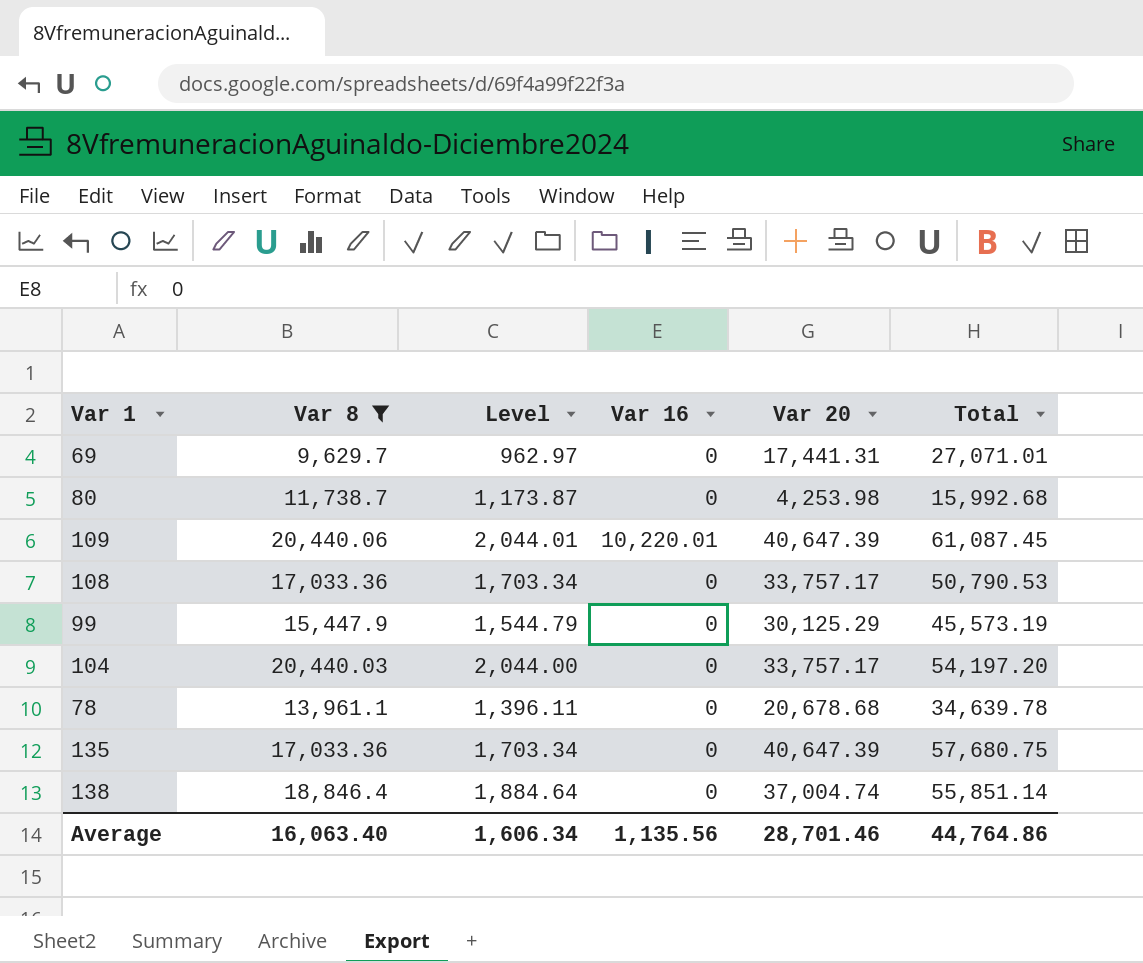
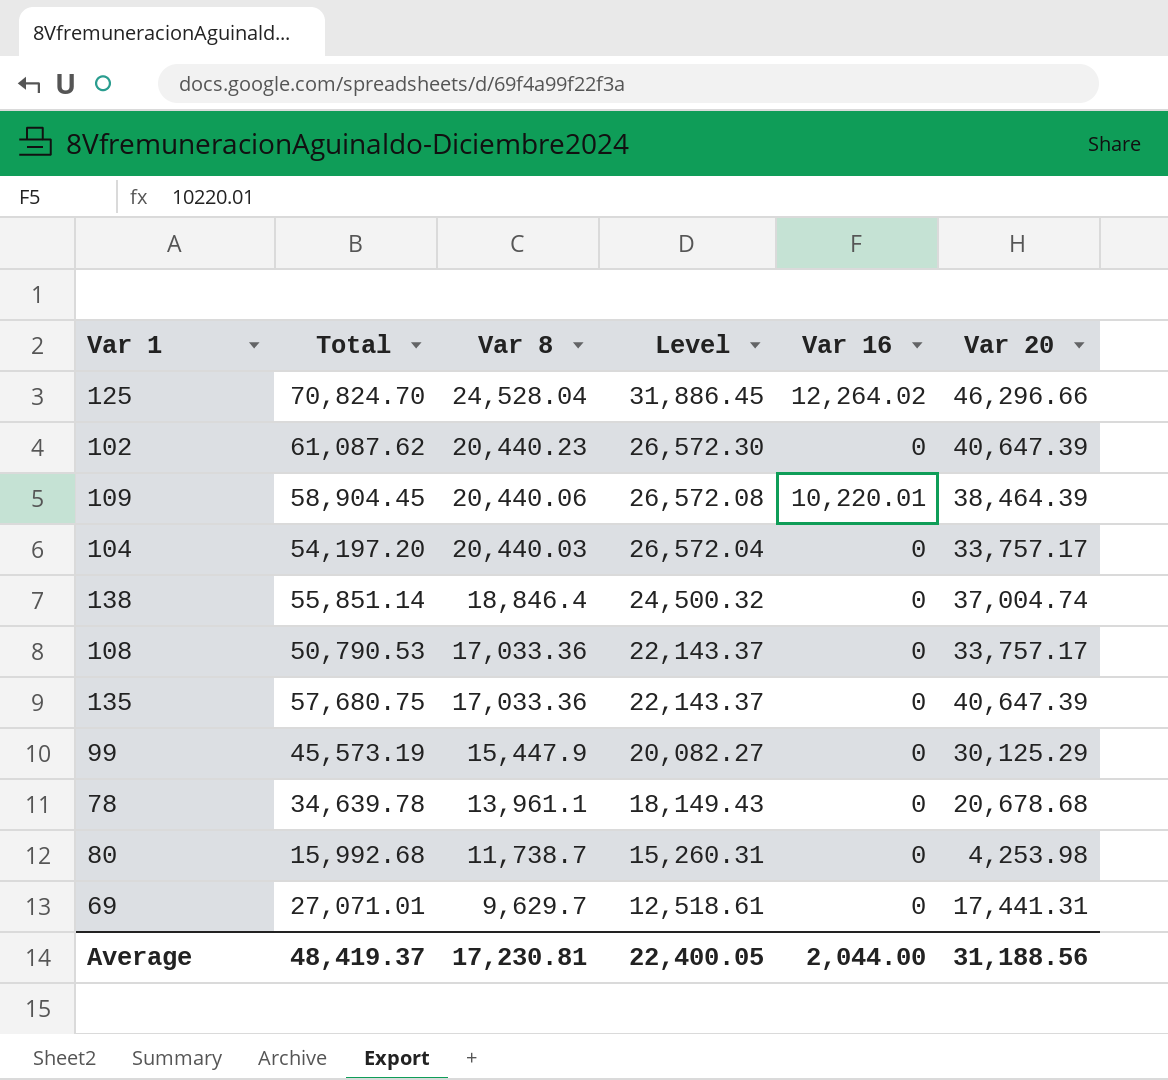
filter: Var 8 <= 20,440.06 -> none
row order: none -> Var 8 descending
column Total | position: 6 -> 2
column Level | formula: [Var 8] * 0.1 -> [Var 8] * 1.3
109 | Total: 61,087.45 -> 58,904.45
109 | Var 20: 40,647.39 -> 38,464.39
Average | Total: 44,764.86 -> 48,419.37
Average | Var 8: 16,063.40 -> 17,230.81
Average | Level: 1,606.34 -> 22,400.05
Average | Var 16: 1,135.56 -> 2,044.00
Average | Var 20: 28,701.46 -> 31,188.56

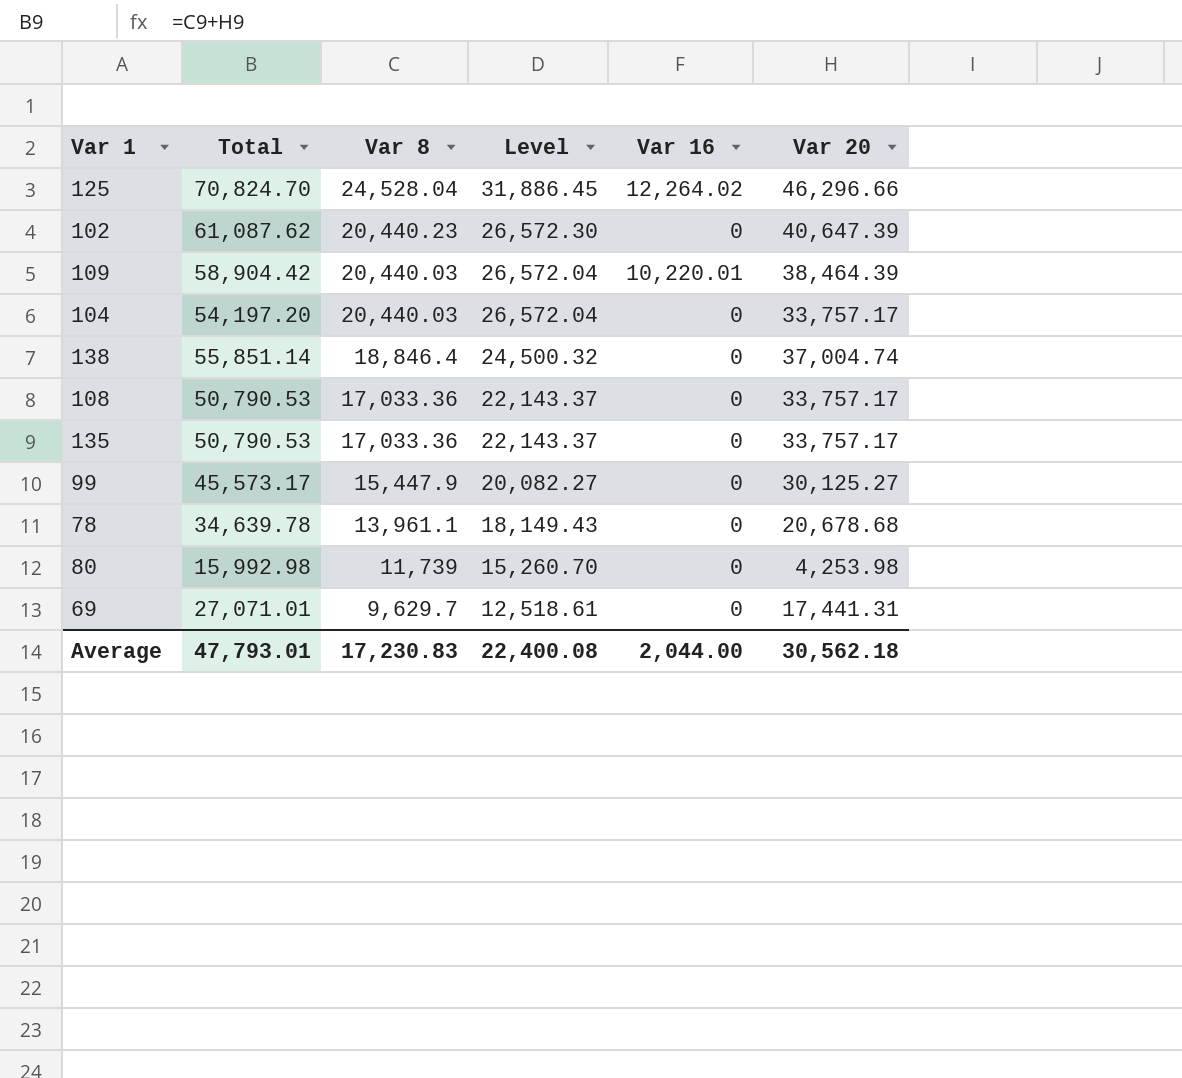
109 | Total: 58,904.45 -> 58,904.42
109 | Var 8: 20,440.06 -> 20,440.03
109 | Level: 26,572.08 -> 26,572.04
135 | Total: 57,680.75 -> 50,790.53
135 | Var 20: 40,647.39 -> 33,757.17
99 | Total: 45,573.19 -> 45,573.17
99 | Var 20: 30,125.29 -> 30,125.27
80 | Total: 15,992.68 -> 15,992.98
80 | Var 8: 11,738.7 -> 11,739
80 | Level: 15,260.31 -> 15,260.70
Average | Total: 48,419.37 -> 47,793.01
Average | Var 8: 17,230.81 -> 17,230.83
Average | Level: 22,400.05 -> 22,400.08
Average | Var 20: 31,188.56 -> 30,562.18

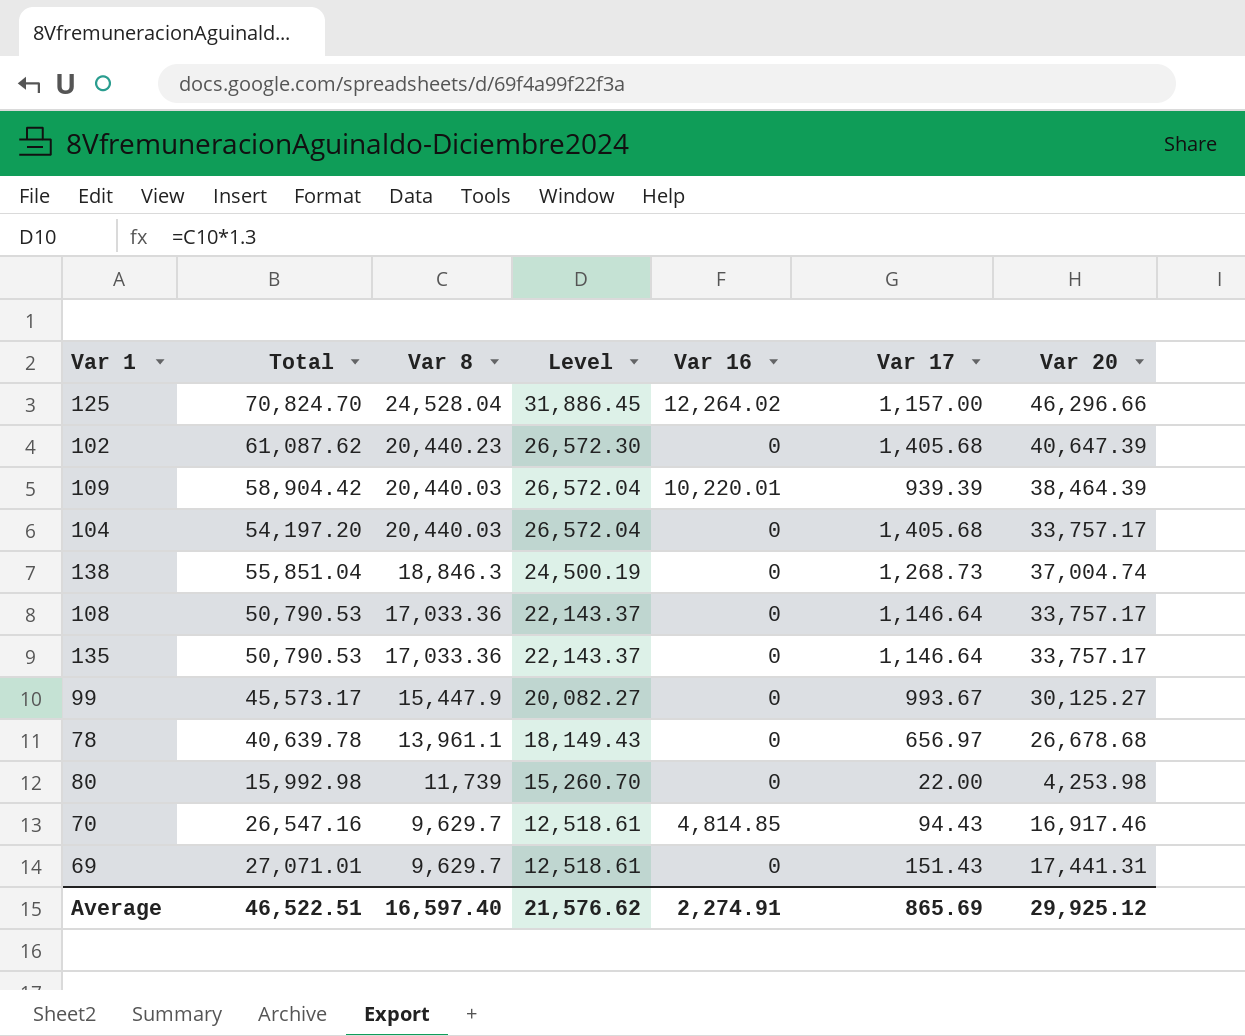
column Var 17 | position: none -> 6
138 | Total: 55,851.14 -> 55,851.04
138 | Var 8: 18,846.4 -> 18,846.3
138 | Level: 24,500.32 -> 24,500.19
78 | Total: 34,639.78 -> 40,639.78
78 | Var 20: 20,678.68 -> 26,678.68
row 70: none -> 26,547.16 | 9,629.7 | 12,518.61 | 4,814.85 | 94.43 | 16,917.46
Average | Total: 47,793.01 -> 46,522.51
Average | Var 8: 17,230.83 -> 16,597.40
Average | Level: 22,400.08 -> 21,576.62
Average | Var 16: 2,044.00 -> 2,274.91
Average | Var 20: 30,562.18 -> 29,925.12

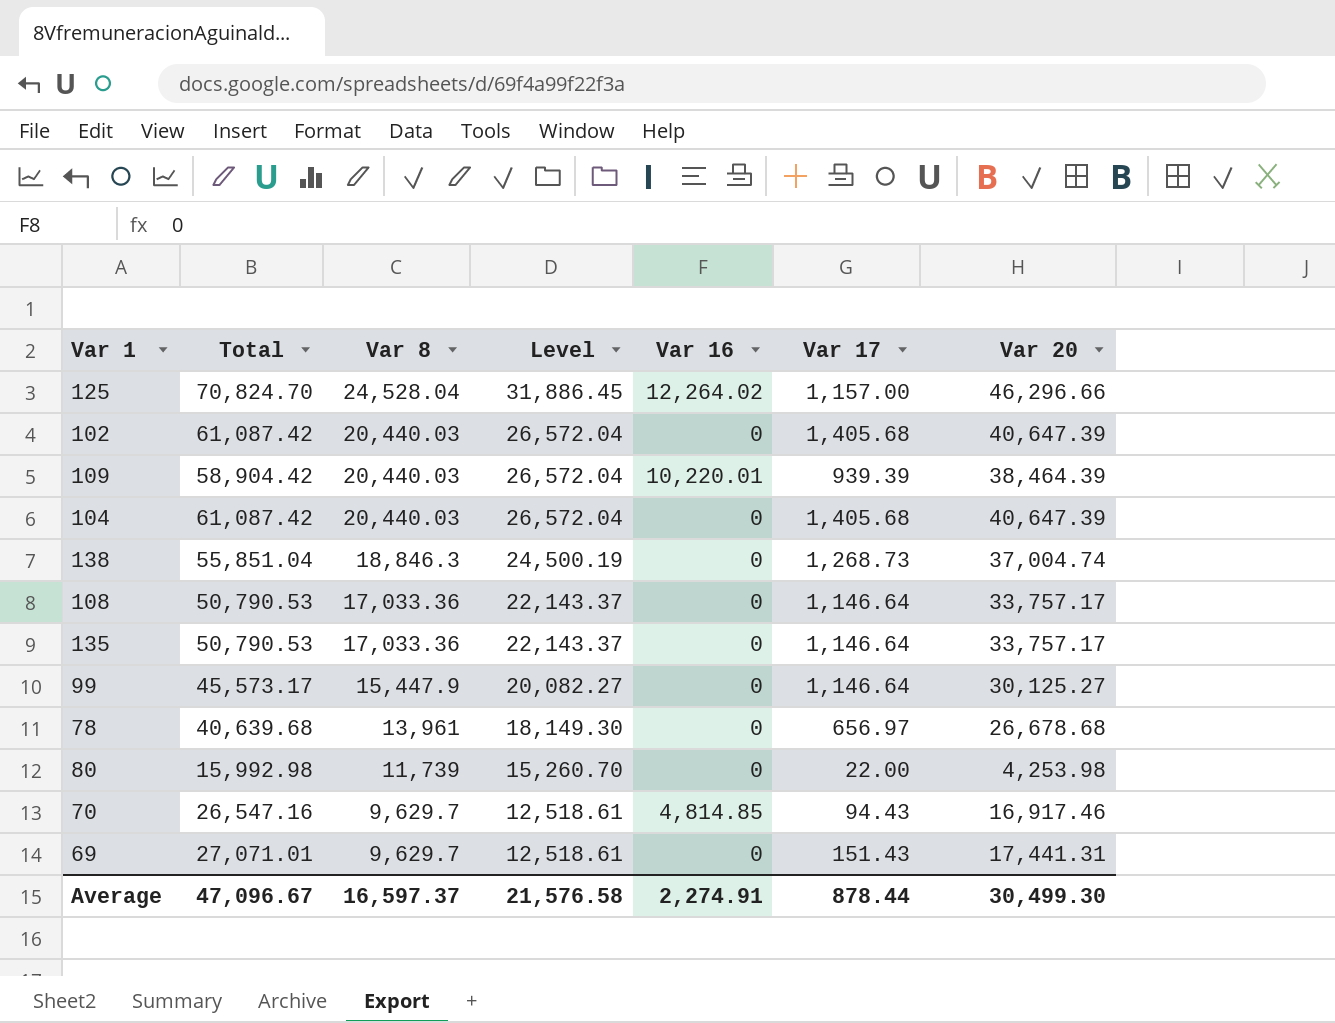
102 | Total: 61,087.62 -> 61,087.42
102 | Var 8: 20,440.23 -> 20,440.03
102 | Level: 26,572.30 -> 26,572.04
104 | Total: 54,197.20 -> 61,087.42
104 | Var 20: 33,757.17 -> 40,647.39
99 | Var 17: 993.67 -> 1,146.64
78 | Total: 40,639.78 -> 40,639.68
78 | Var 8: 13,961.1 -> 13,961
78 | Level: 18,149.43 -> 18,149.30
Average | Total: 46,522.51 -> 47,096.67
Average | Var 8: 16,597.40 -> 16,597.37
Average | Level: 21,576.62 -> 21,576.58
Average | Var 17: 865.69 -> 878.44
Average | Var 20: 29,925.12 -> 30,499.30

